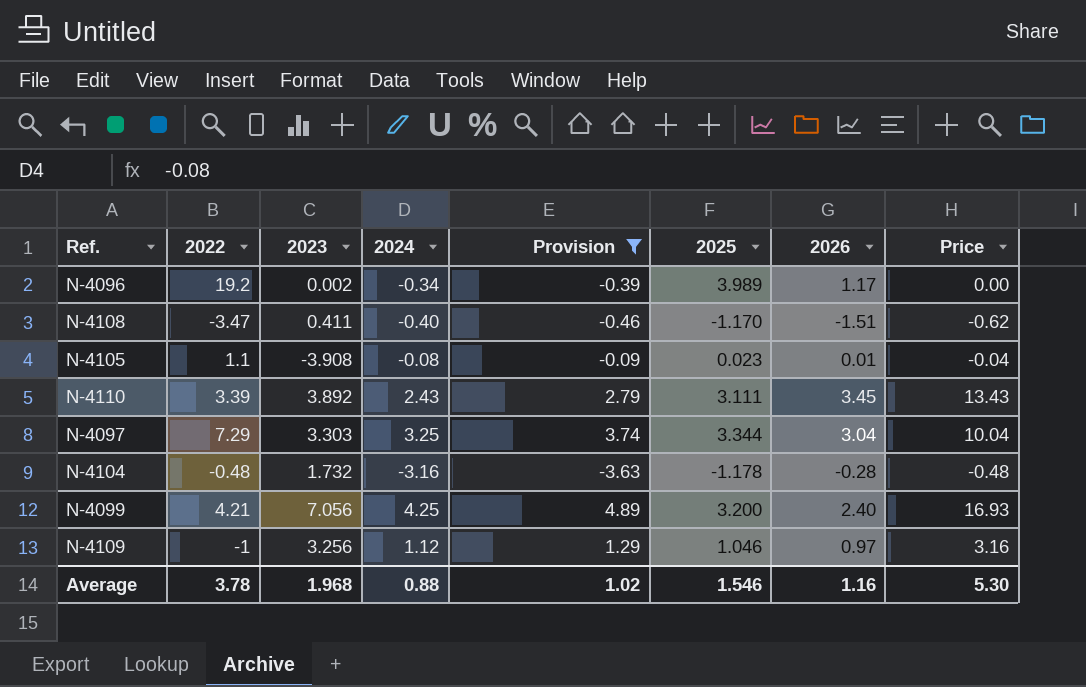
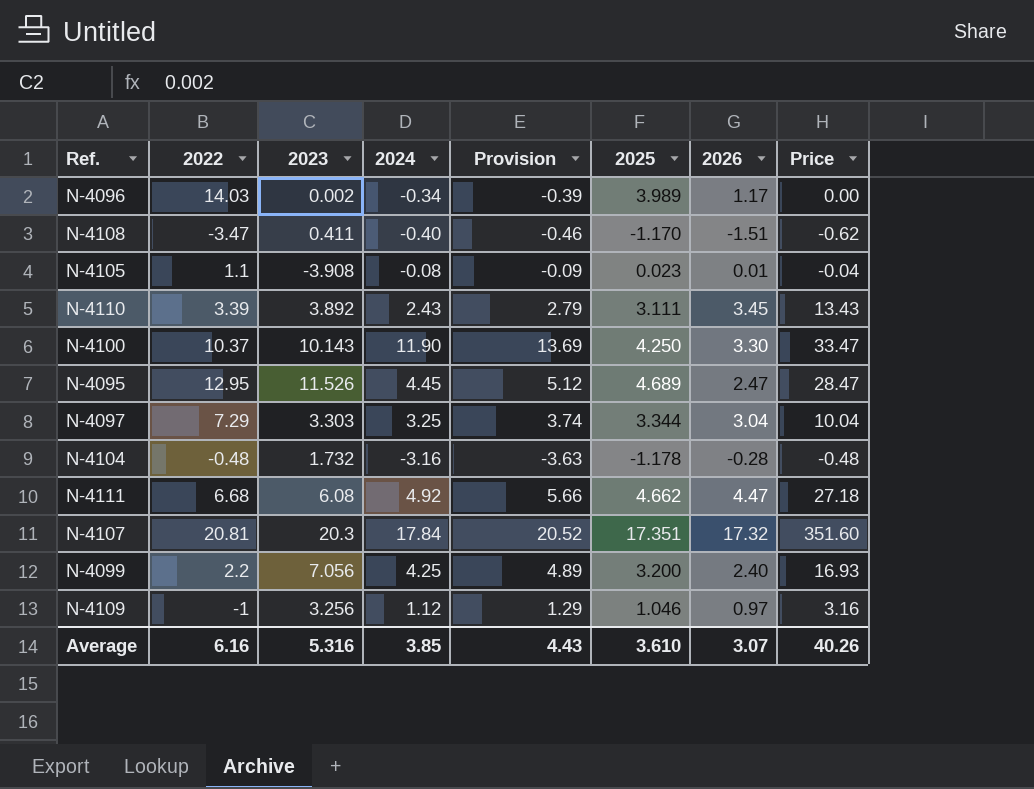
filter: Provision <= 4.89 -> none
N-4096 | 2022: 19.2 -> 14.03
N-4099 | 2022: 4.21 -> 2.2
Average | 2022: 3.78 -> 6.16
Average | 2023: 1.968 -> 5.316
Average | 2024: 0.88 -> 3.85
Average | Provision: 1.02 -> 4.43
Average | 2025: 1.546 -> 3.610
Average | 2026: 1.16 -> 3.07
Average | Price: 5.30 -> 40.26

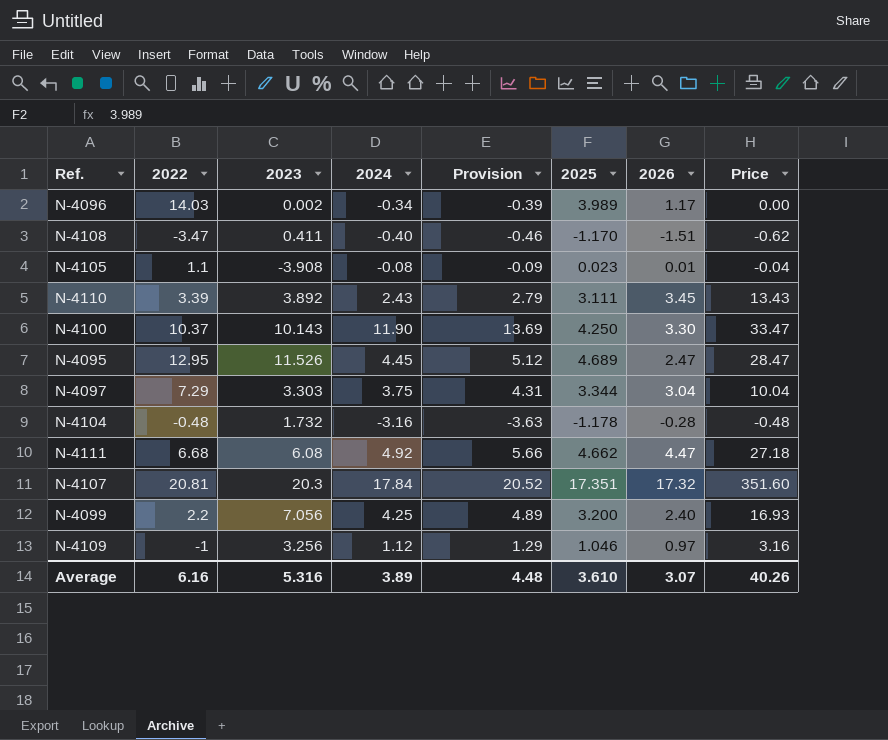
N-4097 | 2024: 3.25 -> 3.75
N-4097 | Provision: 3.74 -> 4.31
Average | 2024: 3.85 -> 3.89
Average | Provision: 4.43 -> 4.48

